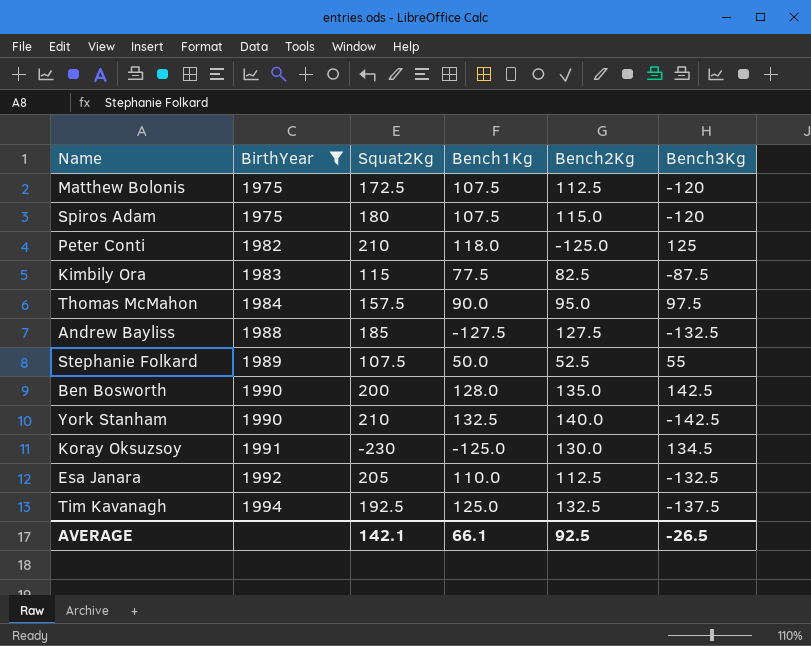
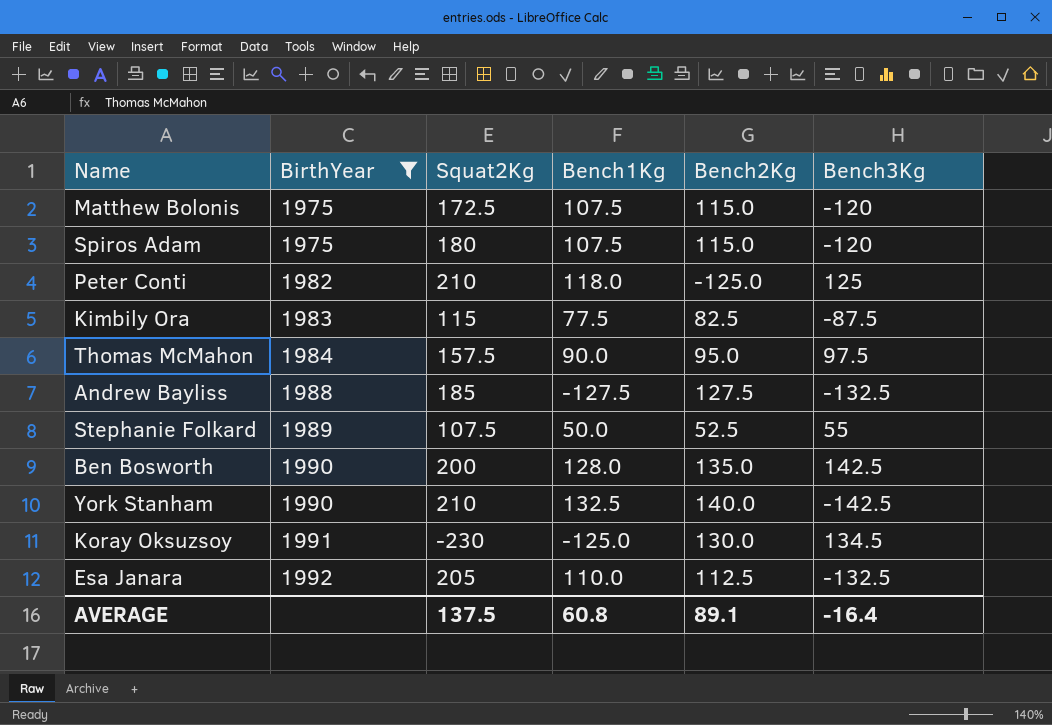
row Tim Kavanagh: 1994 | 192.5 | 125.0 | 132.5 | -137.5 -> none
Matthew Bolonis | Bench2Kg: 112.5 -> 115.0
AVERAGE | Squat2Kg: 142.1 -> 137.5
AVERAGE | Bench1Kg: 66.1 -> 60.8
AVERAGE | Bench2Kg: 92.5 -> 89.1
AVERAGE | Bench3Kg: -26.5 -> -16.4

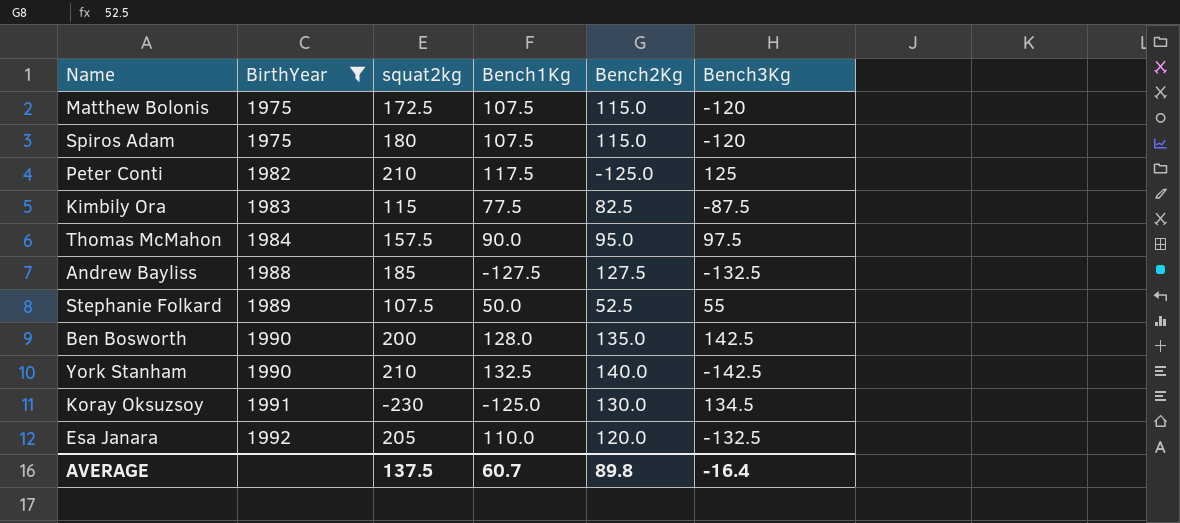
column name: Squat2Kg -> squat2kg
Peter Conti | Bench1Kg: 118.0 -> 117.5
Esa Janara | Bench2Kg: 112.5 -> 120.0
AVERAGE | Bench1Kg: 60.8 -> 60.7
AVERAGE | Bench2Kg: 89.1 -> 89.8

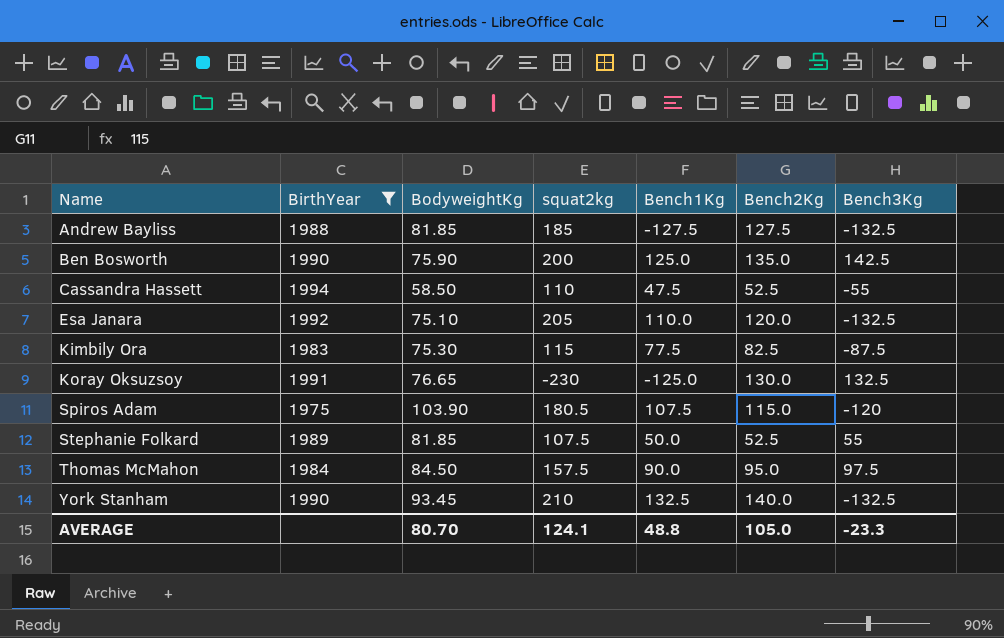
row order: BirthYear ascending -> Name ascending
column BodyweightKg | position: none -> 3
row Matthew Bolonis: 1975 | 172.5 | 107.5 | 115.0 | -120 -> none
row Peter Conti: 1982 | 210 | 117.5 | -125.0 | 125 -> none
Ben Bosworth | Bench1Kg: 128.0 -> 125.0
row Cassandra Hassett: none -> 1994 | 58.50 | 110 | 47.5 | 52.5 | -55
Koray Oksuzsoy | Bench3Kg: 134.5 -> 132.5
Spiros Adam | squat2kg: 180 -> 180.5
York Stanham | Bench3Kg: -142.5 -> -132.5
AVERAGE | squat2kg: 137.5 -> 124.1
AVERAGE | Bench1Kg: 60.7 -> 48.8
AVERAGE | Bench2Kg: 89.8 -> 105.0
AVERAGE | Bench3Kg: -16.4 -> -23.3

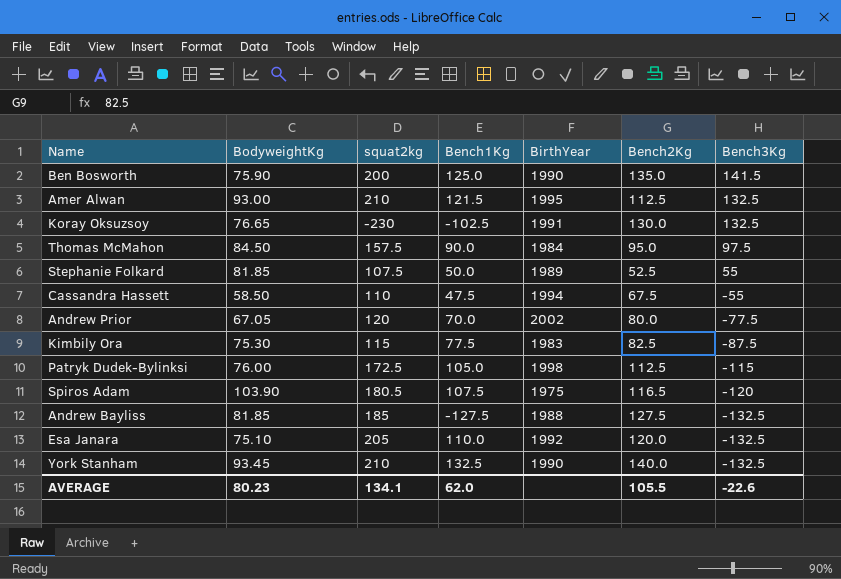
filter: BirthYear <= 1994 -> none
row order: Name ascending -> Bench3Kg descending
column BirthYear | position: 2 -> 5
Ben Bosworth | Bench3Kg: 142.5 -> 141.5
Koray Oksuzsoy | Bench1Kg: -125.0 -> -102.5
Cassandra Hassett | Bench2Kg: 52.5 -> 67.5
Spiros Adam | Bench2Kg: 115.0 -> 116.5
AVERAGE | BodyweightKg: 80.70 -> 80.23
AVERAGE | squat2kg: 124.1 -> 134.1
AVERAGE | Bench1Kg: 48.8 -> 62.0
AVERAGE | Bench2Kg: 105.0 -> 105.5
AVERAGE | Bench3Kg: -23.3 -> -22.6

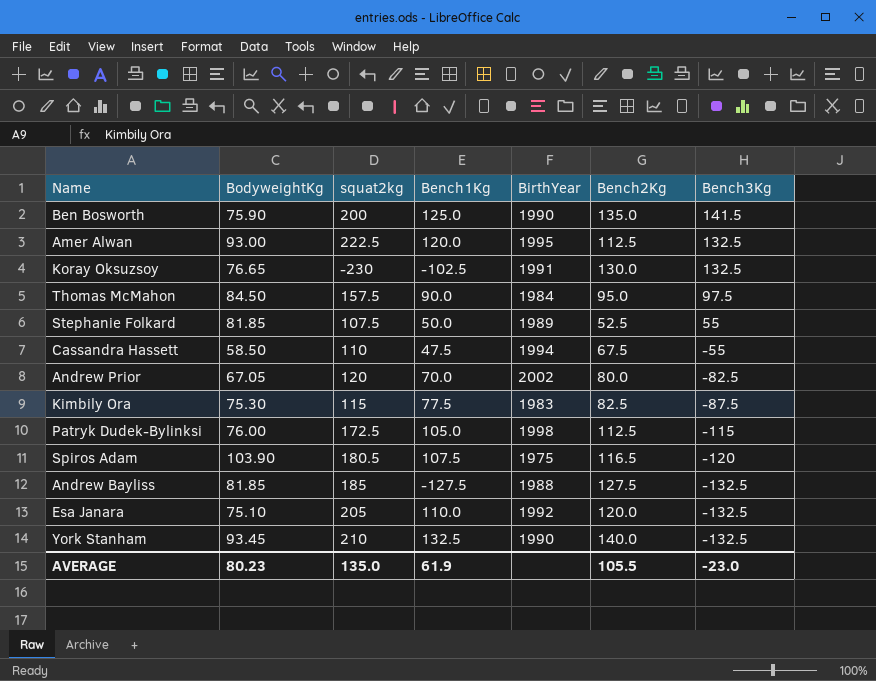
Amer Alwan | squat2kg: 210 -> 222.5
Amer Alwan | Bench1Kg: 121.5 -> 120.0
Andrew Prior | Bench3Kg: -77.5 -> -82.5
AVERAGE | squat2kg: 134.1 -> 135.0
AVERAGE | Bench1Kg: 62.0 -> 61.9
AVERAGE | Bench3Kg: -22.6 -> -23.0

